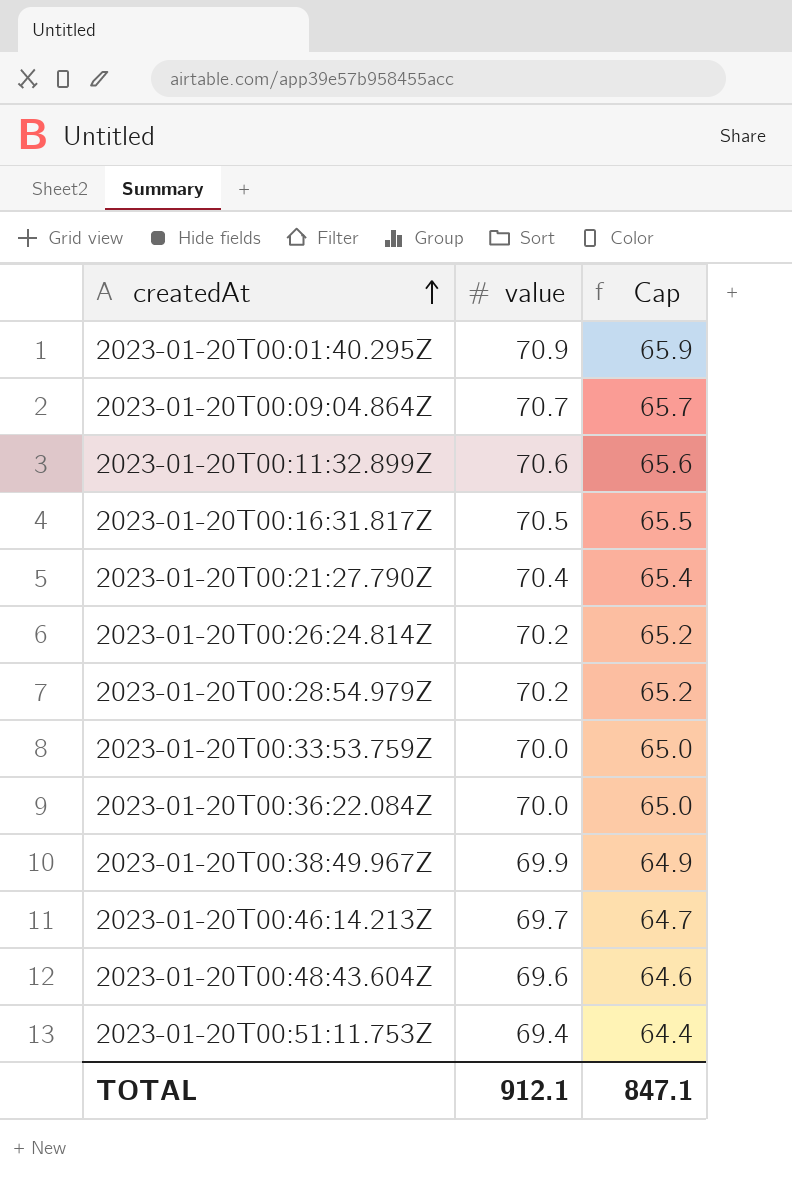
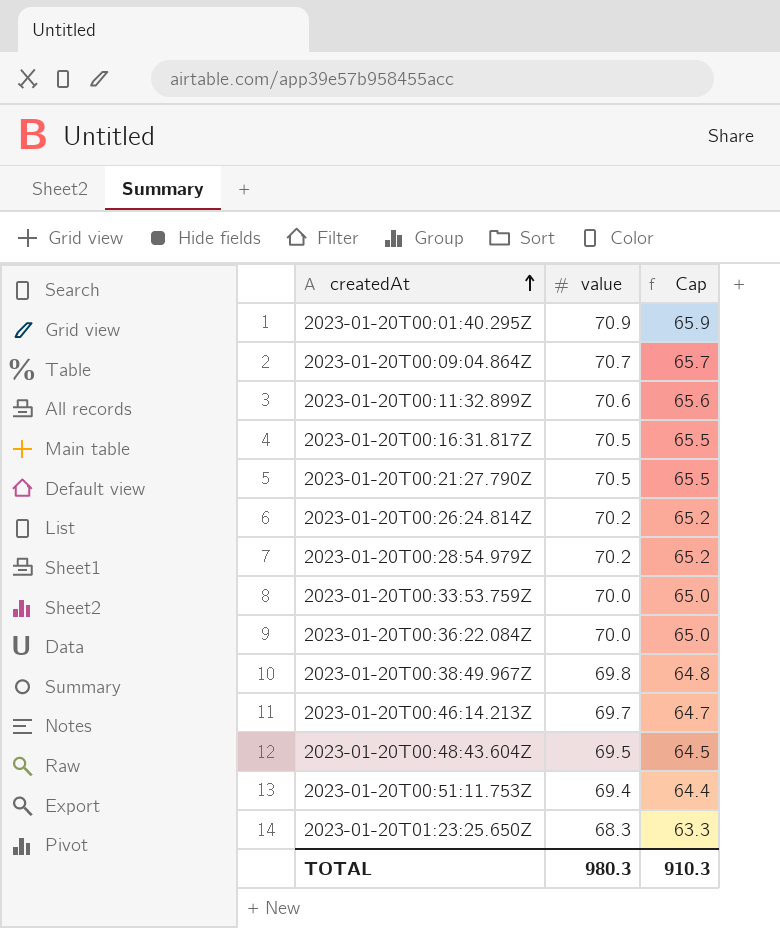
2023-01-20T00:21:27.790Z | value: 70.4 -> 70.5
2023-01-20T00:21:27.790Z | Cap: 65.4 -> 65.5
2023-01-20T00:38:49.967Z | value: 69.9 -> 69.8
2023-01-20T00:38:49.967Z | Cap: 64.9 -> 64.8
2023-01-20T00:48:43.604Z | value: 69.6 -> 69.5
2023-01-20T00:48:43.604Z | Cap: 64.6 -> 64.5
row 2023-01-20T01:23:25.650Z: none -> 68.3 | 63.3
TOTAL | value: 912.1 -> 980.3
TOTAL | Cap: 847.1 -> 910.3

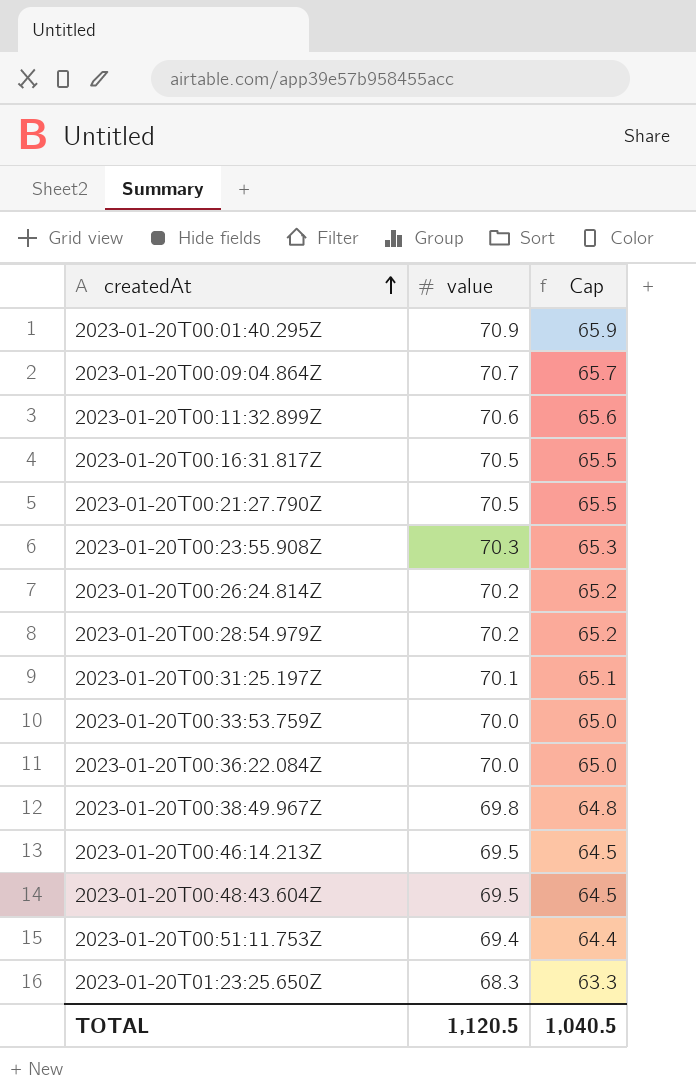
row 2023-01-20T00:23:55.908Z: none -> 70.3 | 65.3
row 2023-01-20T00:31:25.197Z: none -> 70.1 | 65.1
2023-01-20T00:46:14.213Z | value: 69.7 -> 69.5
2023-01-20T00:46:14.213Z | Cap: 64.7 -> 64.5
TOTAL | value: 980.3 -> 1,120.5
TOTAL | Cap: 910.3 -> 1,040.5

